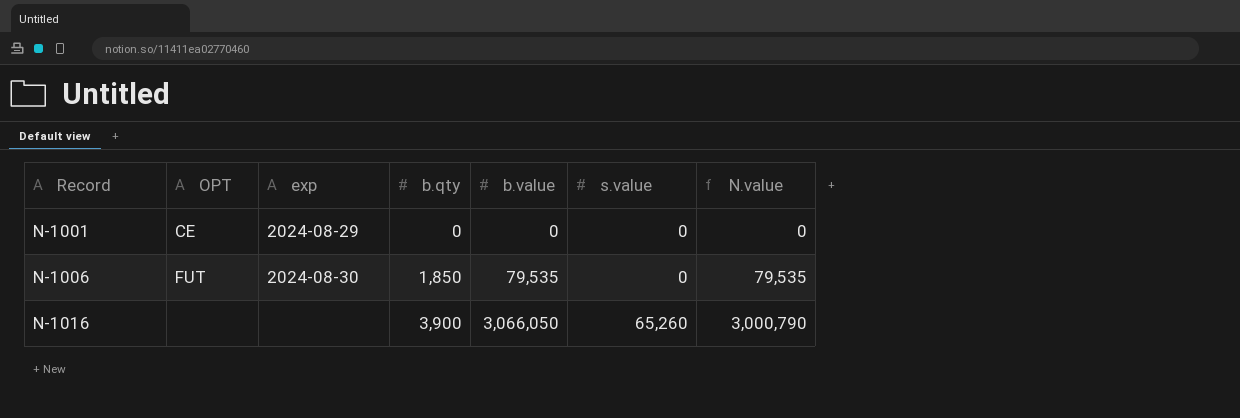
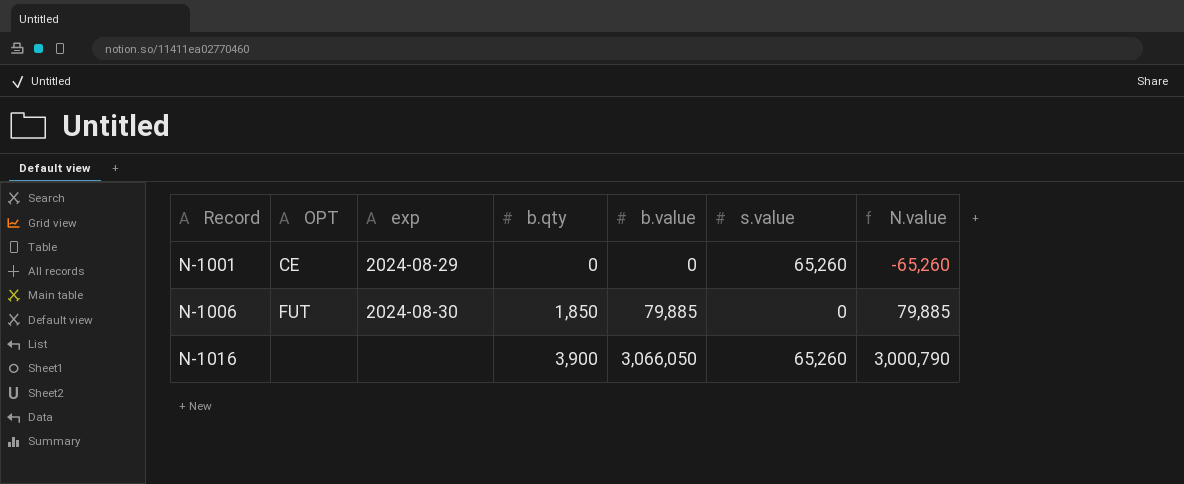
N-1001 | s.value: 0 -> 65,260
N-1001 | N.value: 0 -> -65,260
N-1006 | b.value: 79,535 -> 79,885
N-1006 | N.value: 79,535 -> 79,885

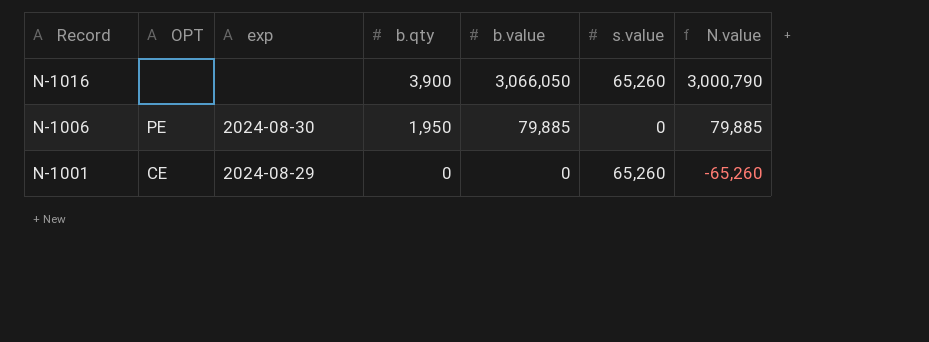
row order: Record ascending -> Record descending
N-1006 | OPT: FUT -> PE
N-1006 | b.qty: 1,850 -> 1,950

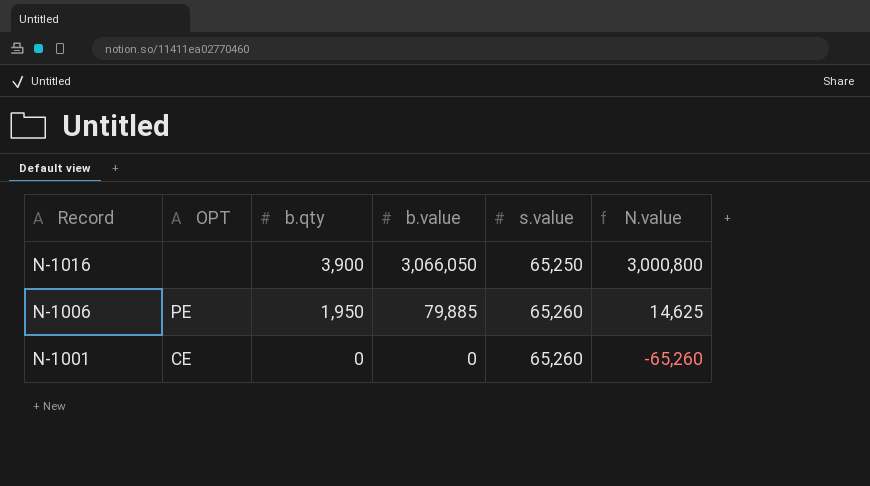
column exp | position: 3 -> none
N-1016 | s.value: 65,260 -> 65,250
N-1016 | N.value: 3,000,790 -> 3,000,800
N-1006 | s.value: 0 -> 65,260
N-1006 | N.value: 79,885 -> 14,625

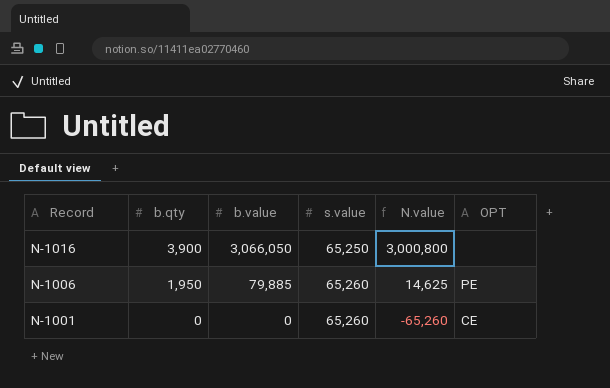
column OPT | position: 2 -> 6

